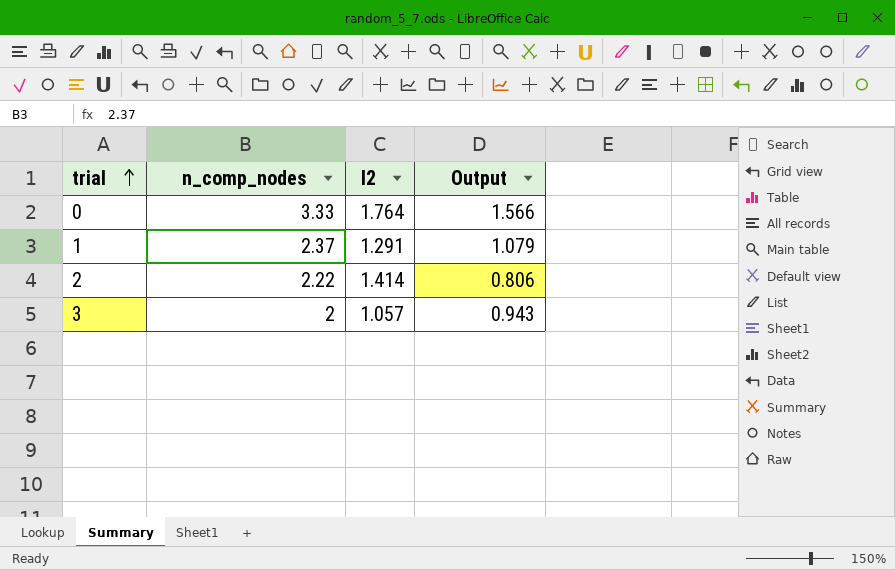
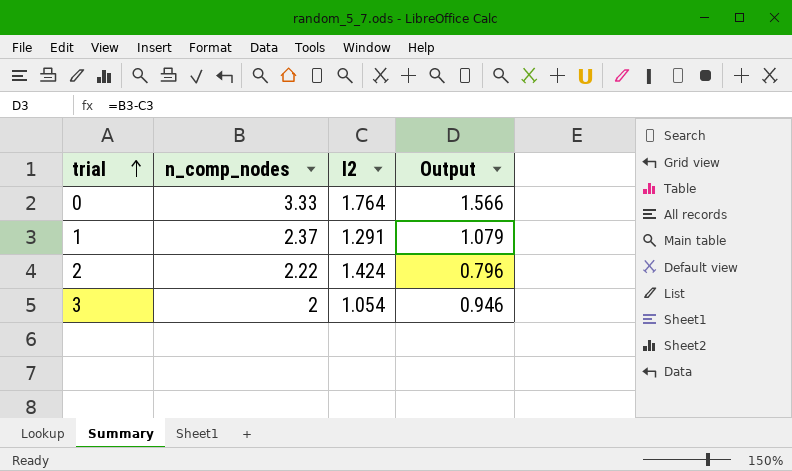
2 | l2: 1.414 -> 1.424
2 | Output: 0.806 -> 0.796
3 | l2: 1.057 -> 1.054
3 | Output: 0.943 -> 0.946

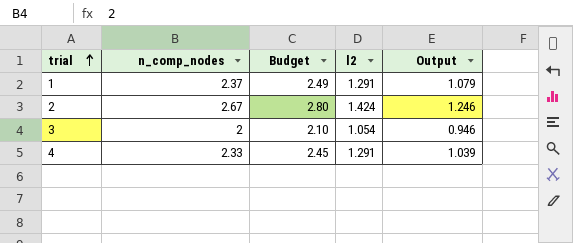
column Budget | formula: none -> [n_comp_nodes] * 1.05
row 0: 3.33 | 1.764 | 1.566 -> none
2 | n_comp_nodes: 2.22 -> 2.67
2 | Output: 0.796 -> 1.246
row 4: none -> 2.33 | 2.45 | 1.291 | 1.039

